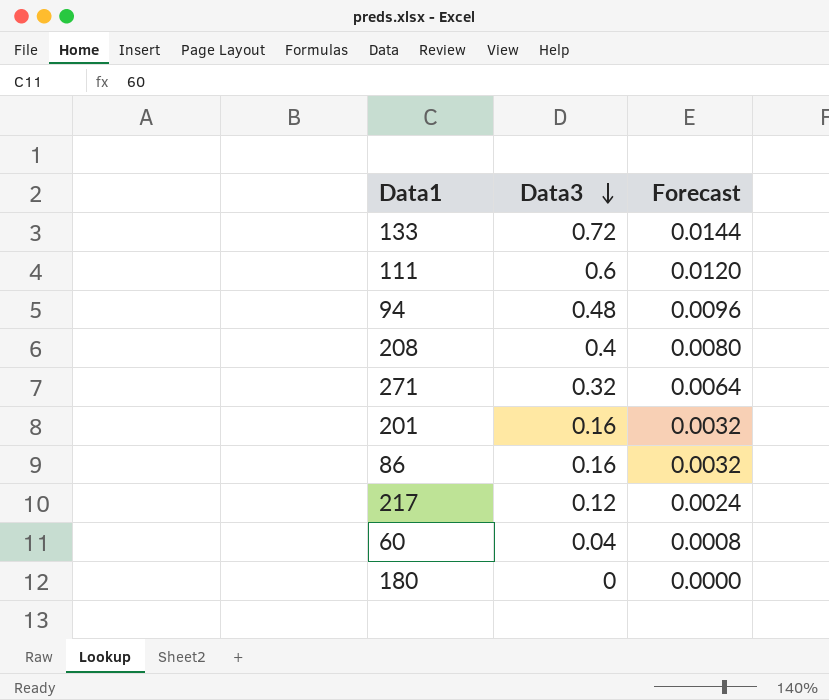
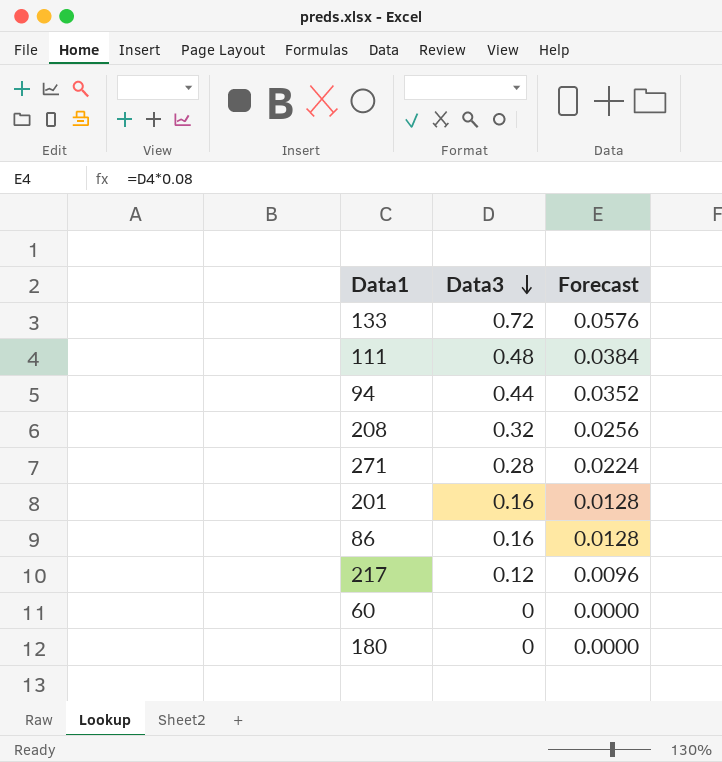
column Forecast | formula: [Data3] * 0.02 -> [Data3] * 0.08
111 | Data3: 0.6 -> 0.48
94 | Data3: 0.48 -> 0.44
208 | Data3: 0.4 -> 0.32
271 | Data3: 0.32 -> 0.28
60 | Data3: 0.04 -> 0

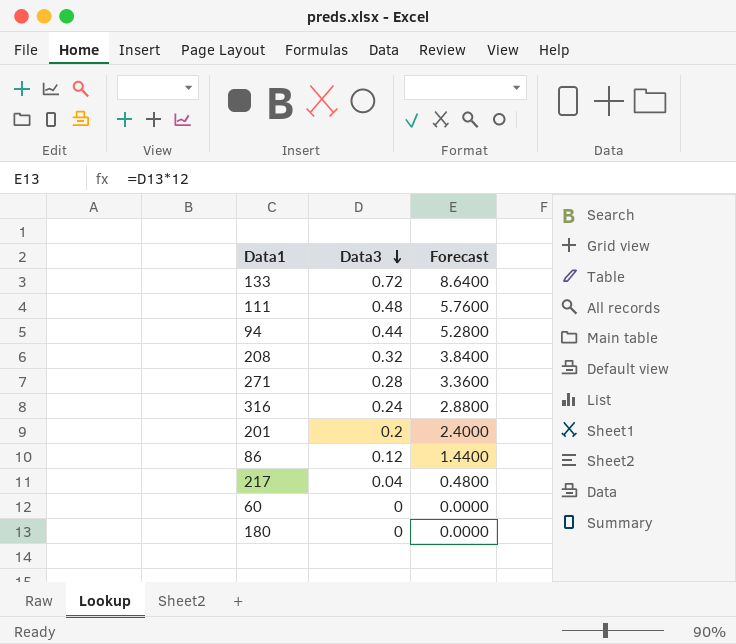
column Forecast | formula: [Data3] * 0.08 -> [Data3] * 12
row 316: none -> 0.24 | 2.8800
201 | Data3: 0.16 -> 0.2
86 | Data3: 0.16 -> 0.12
217 | Data3: 0.12 -> 0.04

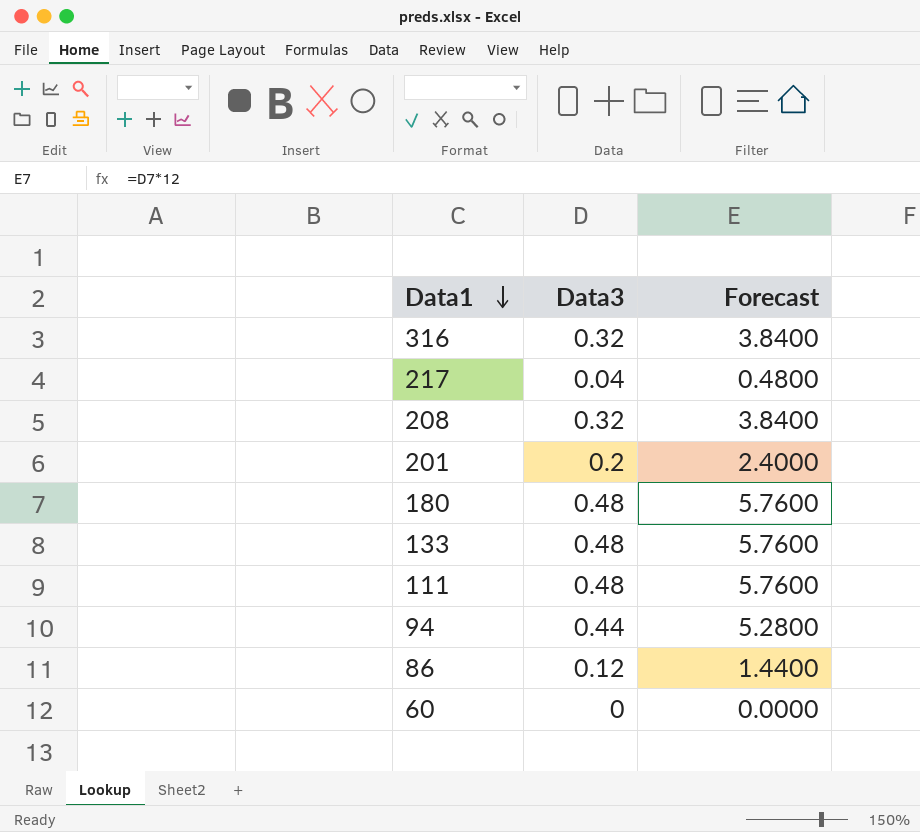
row order: Data3 descending -> Data1 descending
row 271: 0.28 | 3.3600 -> none
316 | Data3: 0.24 -> 0.32
316 | Forecast: 2.8800 -> 3.8400
180 | Data3: 0 -> 0.48
180 | Forecast: 0.0000 -> 5.7600
133 | Data3: 0.72 -> 0.48
133 | Forecast: 8.6400 -> 5.7600

